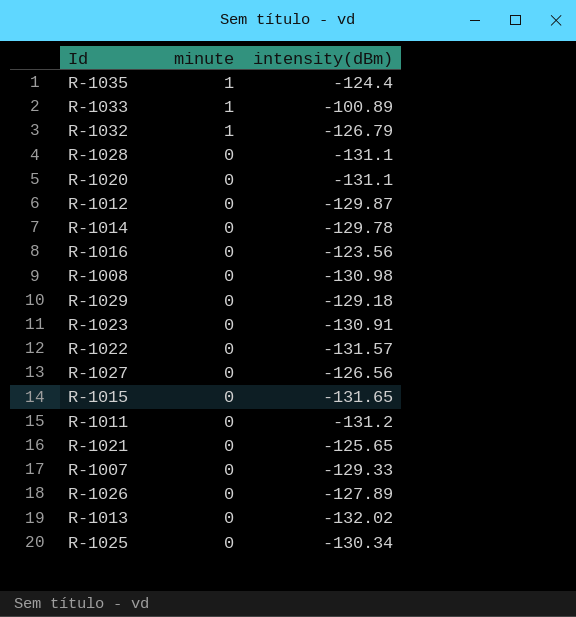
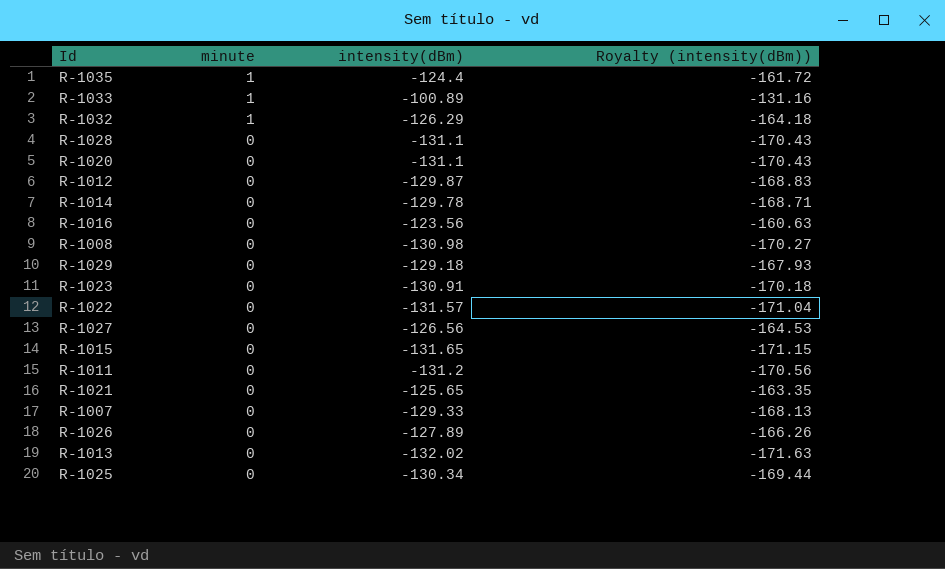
column Royalty (intensity(dBm)) | formula: none -> [intensity(dBm)] * 1.3
R-1032 | intensity(dBm): -126.79 -> -126.29

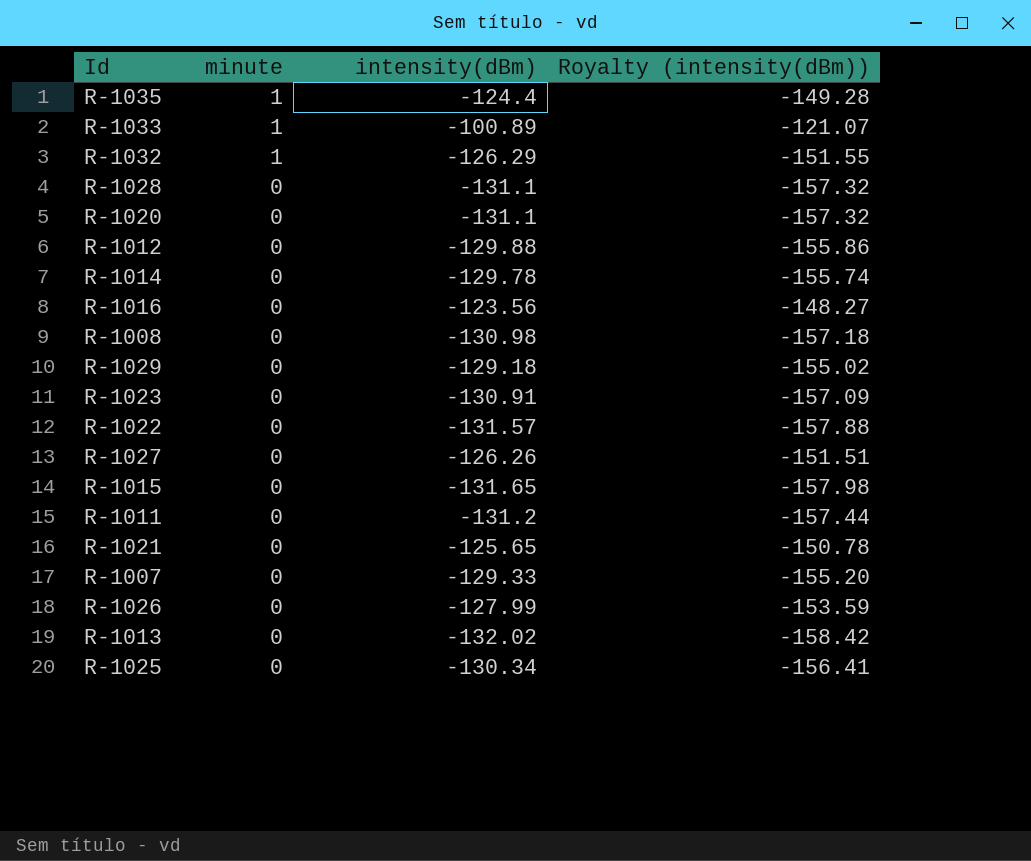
column Royalty (intensity(dBm)) | formula: [intensity(dBm)] * 1.3 -> [intensity(dBm)] * 1.2
R-1012 | intensity(dBm): -129.87 -> -129.88
R-1027 | intensity(dBm): -126.56 -> -126.26
R-1026 | intensity(dBm): -127.89 -> -127.99

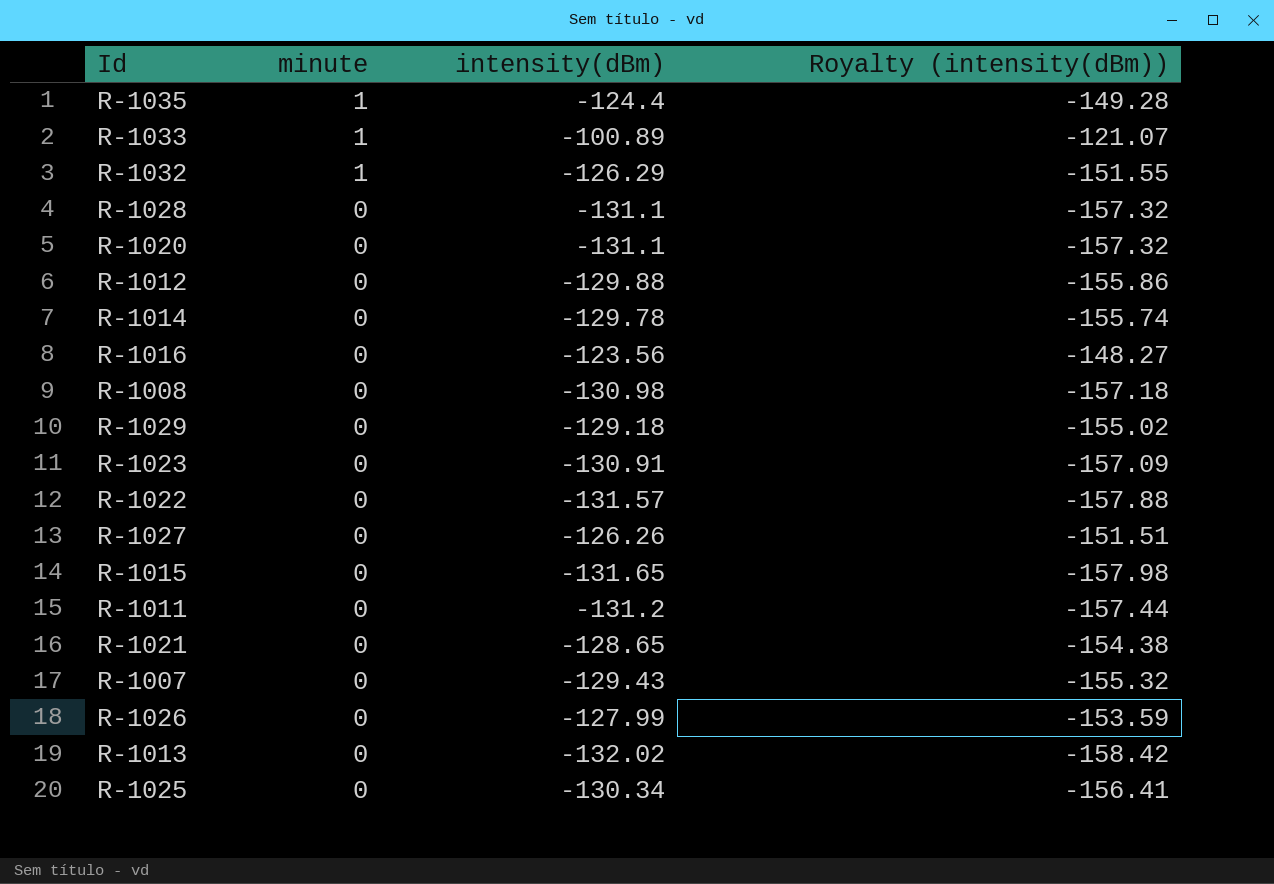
R-1021 | intensity(dBm): -125.65 -> -128.65
R-1021 | Royalty (intensity(dBm)): -150.78 -> -154.38
R-1007 | intensity(dBm): -129.33 -> -129.43
R-1007 | Royalty (intensity(dBm)): -155.20 -> -155.32

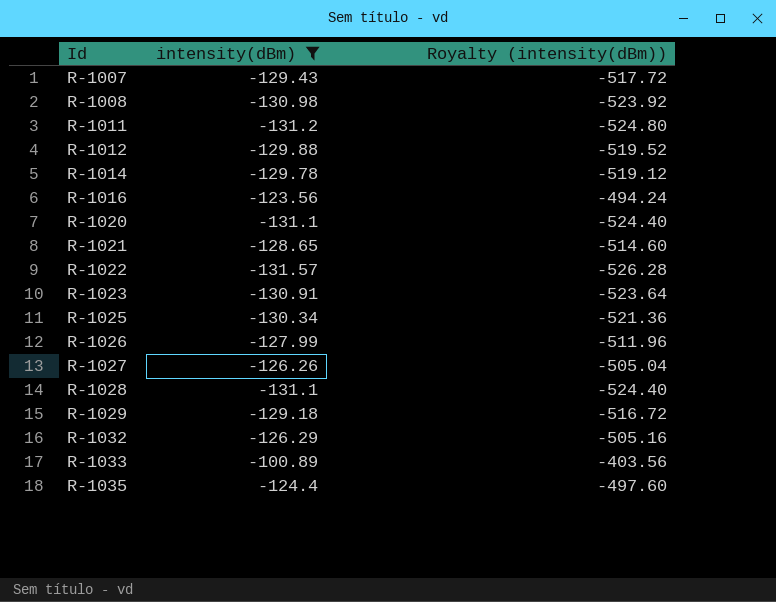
filter: none -> intensity(dBm) >= -131.57
row order: minute descending -> Id ascending
column minute | position: 2 -> none
column Royalty (intensity(dBm)) | formula: [intensity(dBm)] * 1.2 -> [intensity(dBm)] * 4

